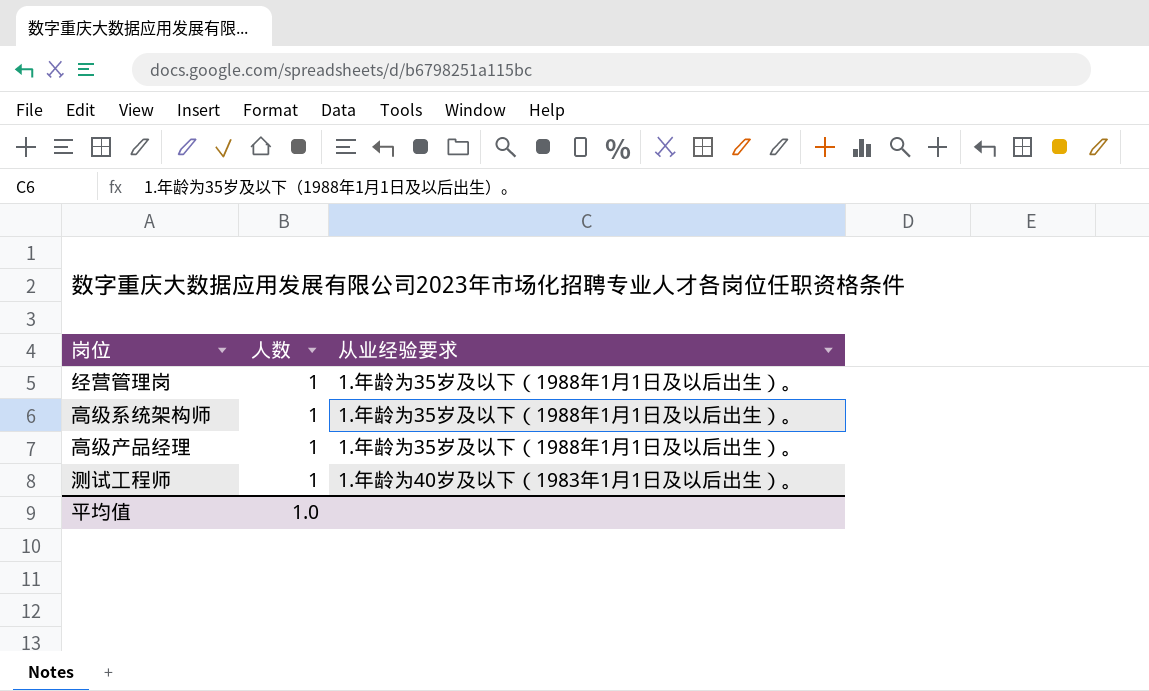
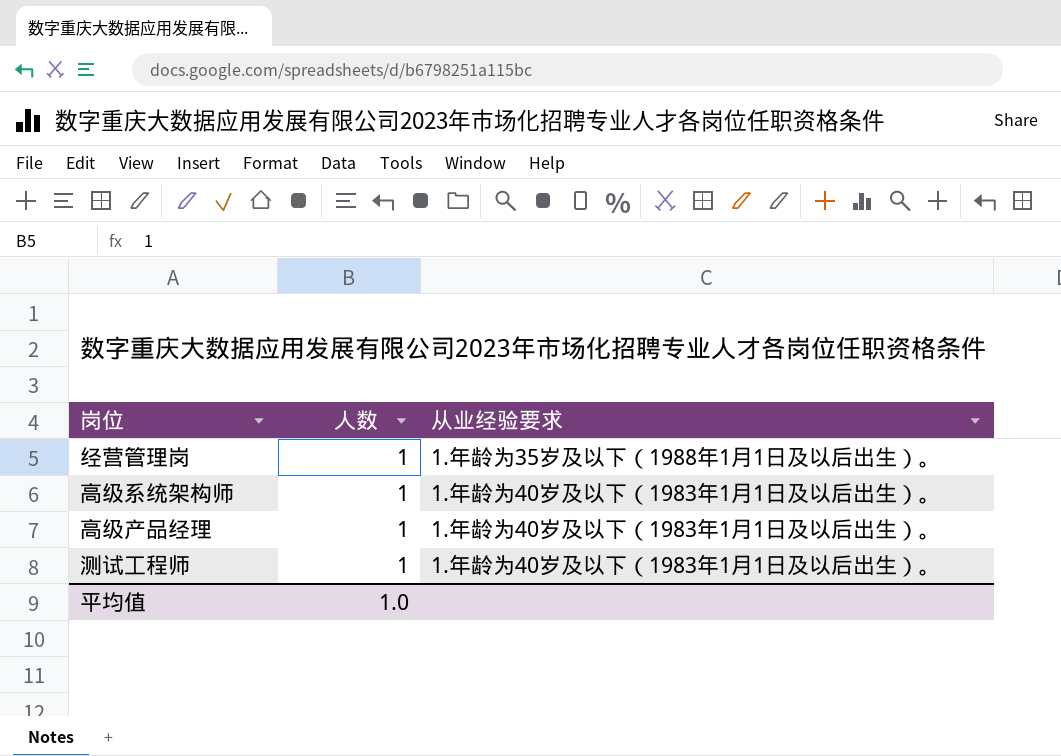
高级系统架构师 | 从业经验要求: 1.年龄为35岁及以下（1988年1月1日及以后出生）。 -> 1.年龄为40岁及以下（1983年1月1日及以后出生）。
高级产品经理 | 从业经验要求: 1.年龄为35岁及以下（1988年1月1日及以后出生）。 -> 1.年龄为40岁及以下（1983年1月1日及以后出生）。

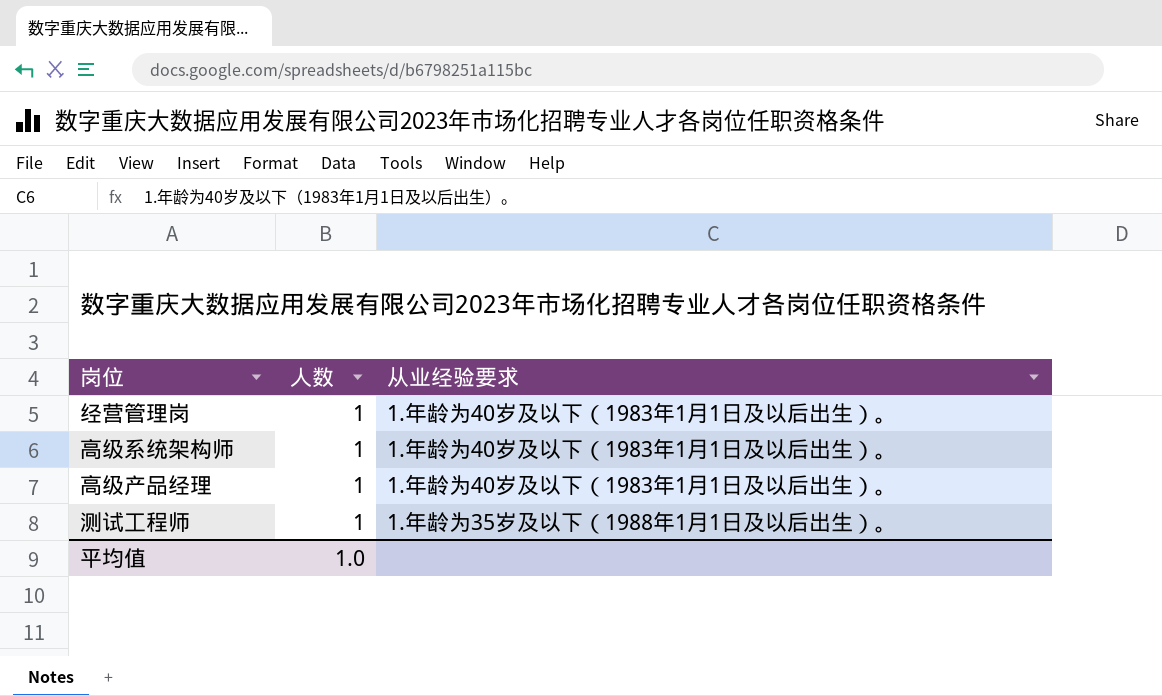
经营管理岗 | 从业经验要求: 1.年龄为35岁及以下（1988年1月1日及以后出生）。 -> 1.年龄为40岁及以下（1983年1月1日及以后出生）。
测试工程师 | 从业经验要求: 1.年龄为40岁及以下（1983年1月1日及以后出生）。 -> 1.年龄为35岁及以下（1988年1月1日及以后出生）。

